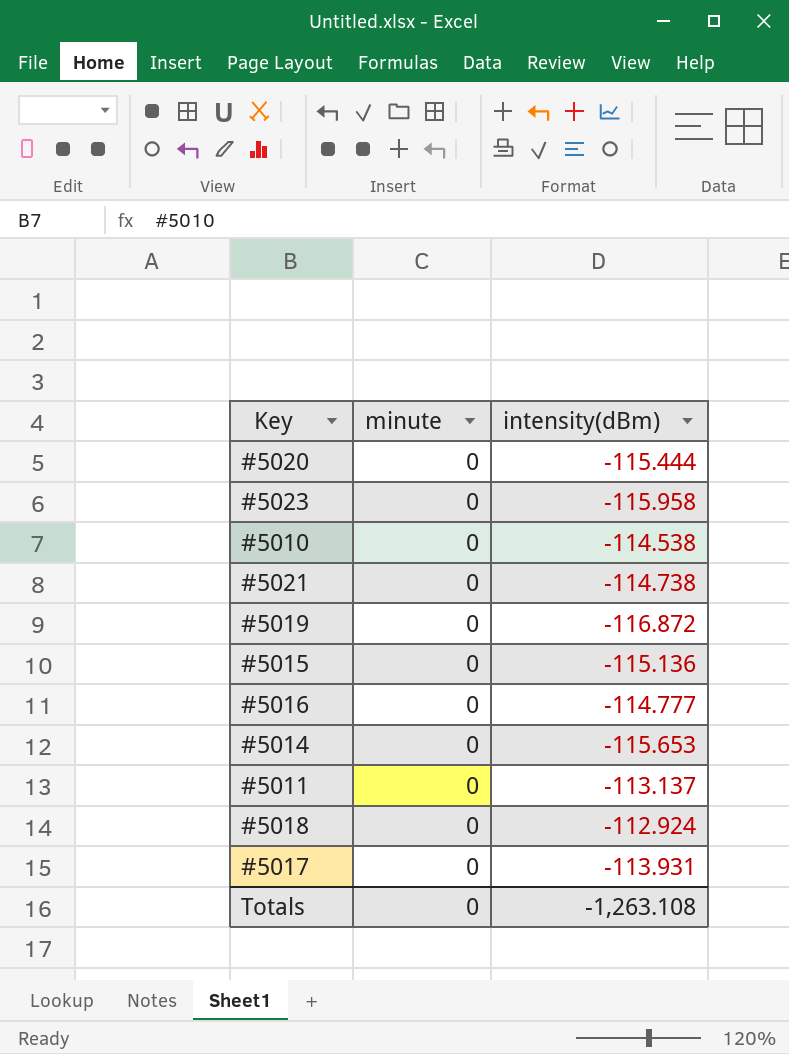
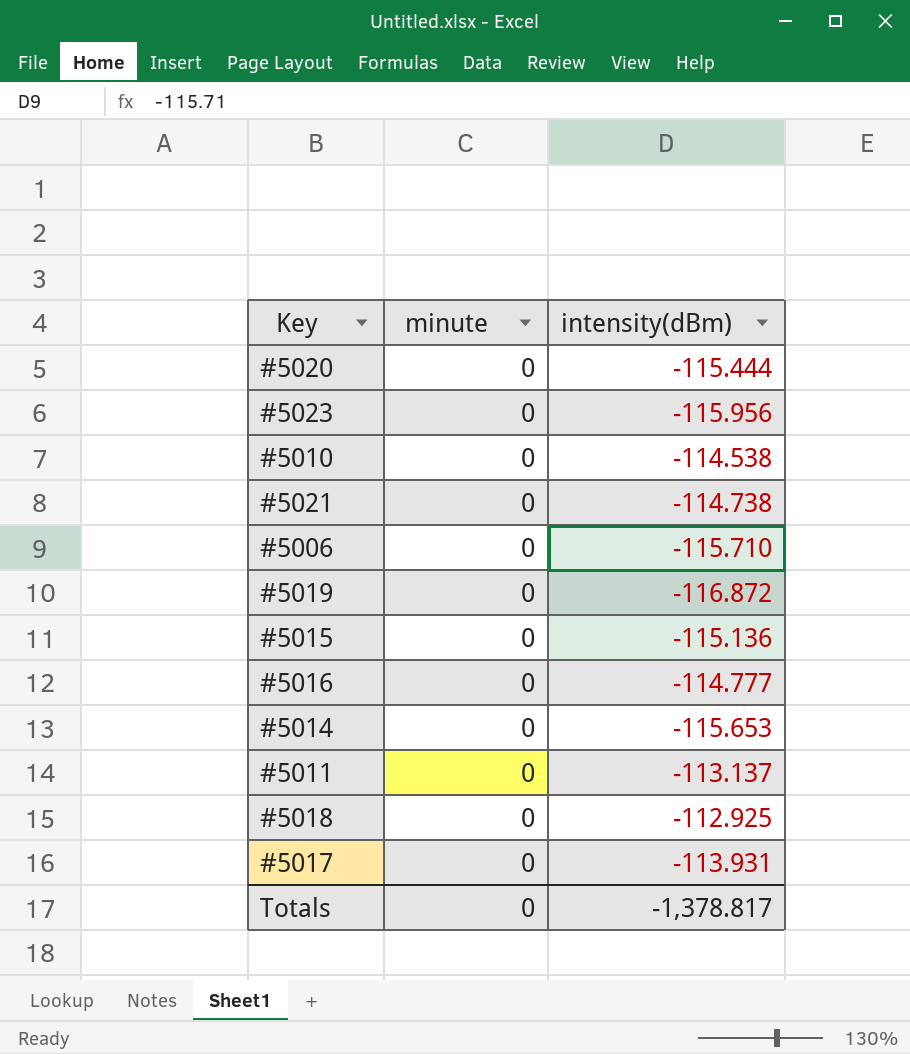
#5023 | intensity(dBm): -115.958 -> -115.956
row #5006: none -> 0 | -115.710
#5018 | intensity(dBm): -112.924 -> -112.925
Totals | intensity(dBm): -1,263.108 -> -1,378.817

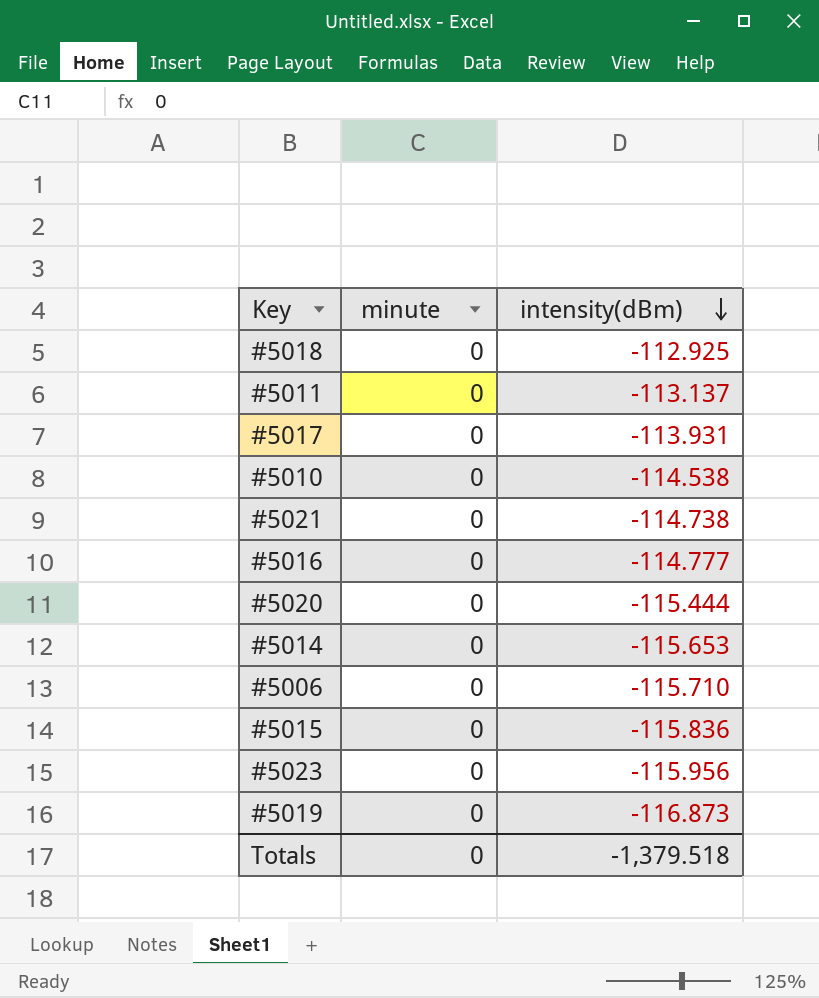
row order: none -> intensity(dBm) descending
#5015 | intensity(dBm): -115.136 -> -115.836
#5019 | intensity(dBm): -116.872 -> -116.873
Totals | intensity(dBm): -1,378.817 -> -1,379.518

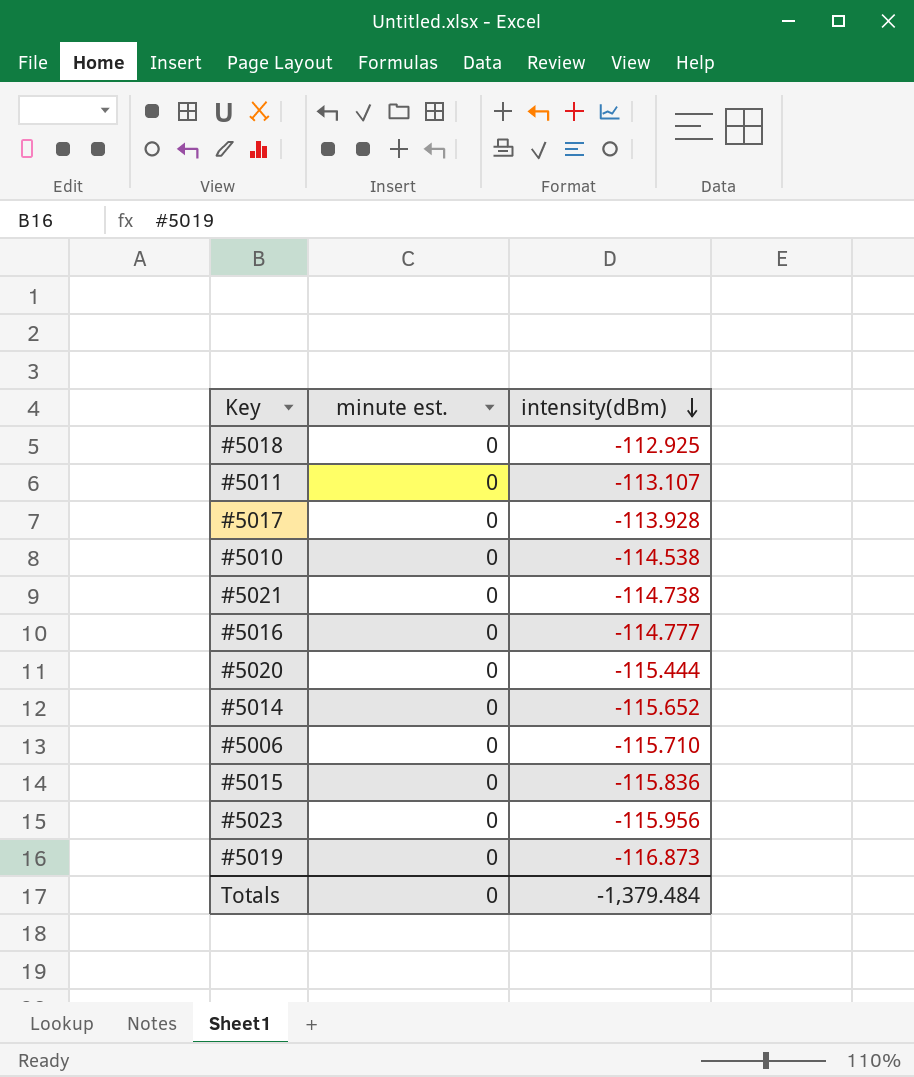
column name: minute -> minute est.
#5011 | intensity(dBm): -113.137 -> -113.107
#5017 | intensity(dBm): -113.931 -> -113.928
#5014 | intensity(dBm): -115.653 -> -115.652
Totals | intensity(dBm): -1,379.518 -> -1,379.484

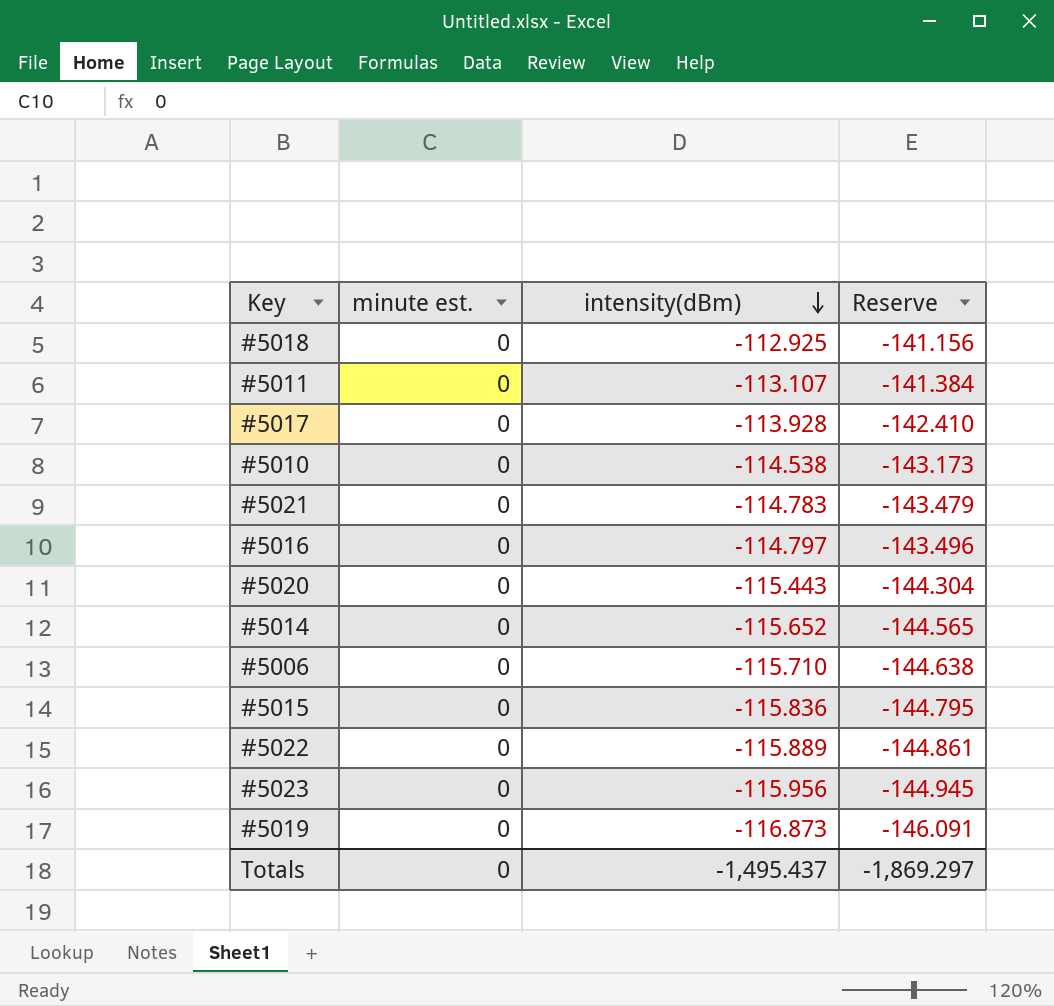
column Reserve | formula: none -> [intensity(dBm)] * 1.25
#5021 | intensity(dBm): -114.738 -> -114.783
#5016 | intensity(dBm): -114.777 -> -114.797
#5020 | intensity(dBm): -115.444 -> -115.443
row #5022: none -> 0 | -115.889 | -144.861
Totals | intensity(dBm): -1,379.484 -> -1,495.437

